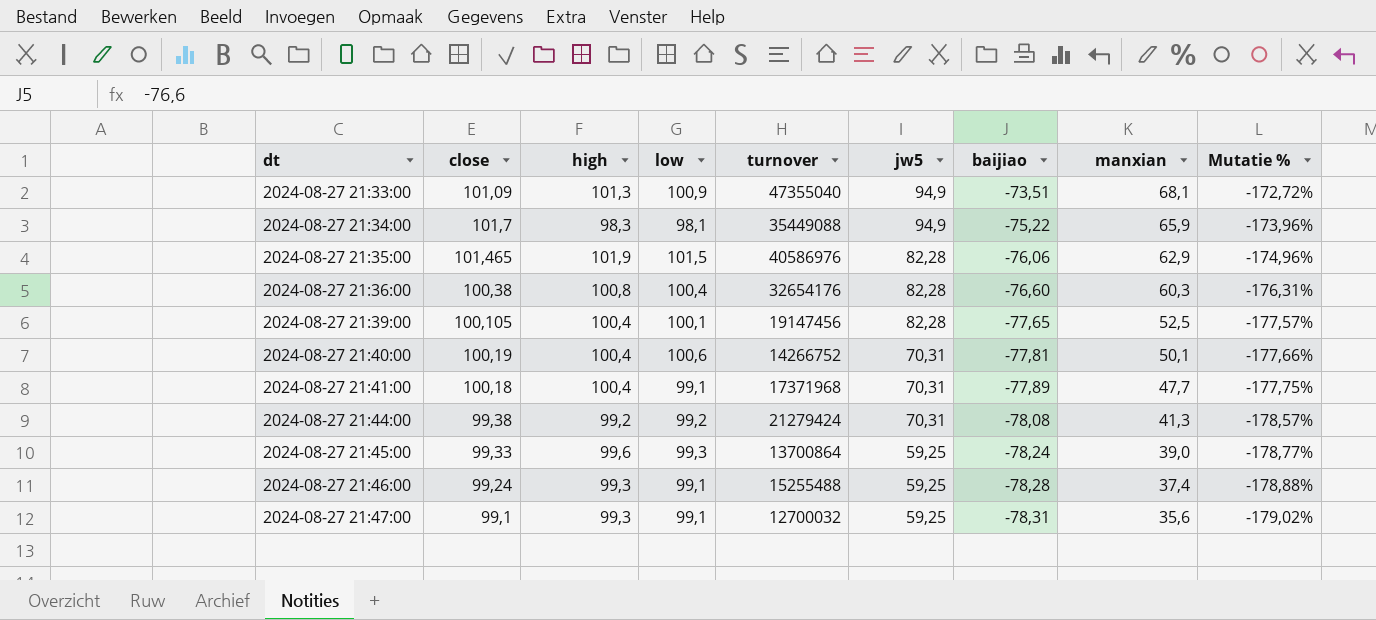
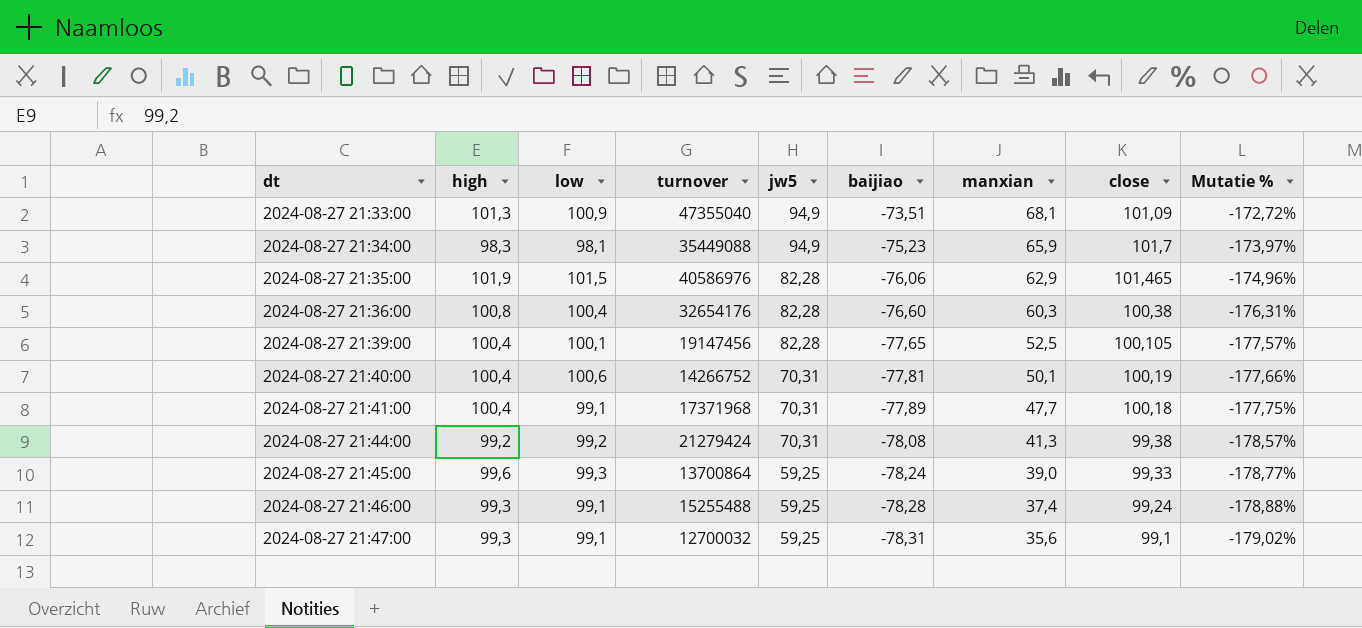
column close | position: 2 -> 8
2024-08-27 21:34:00 | baijiao: -75,22 -> -75,23
2024-08-27 21:34:00 | Mutatie %: -173,96% -> -173,97%

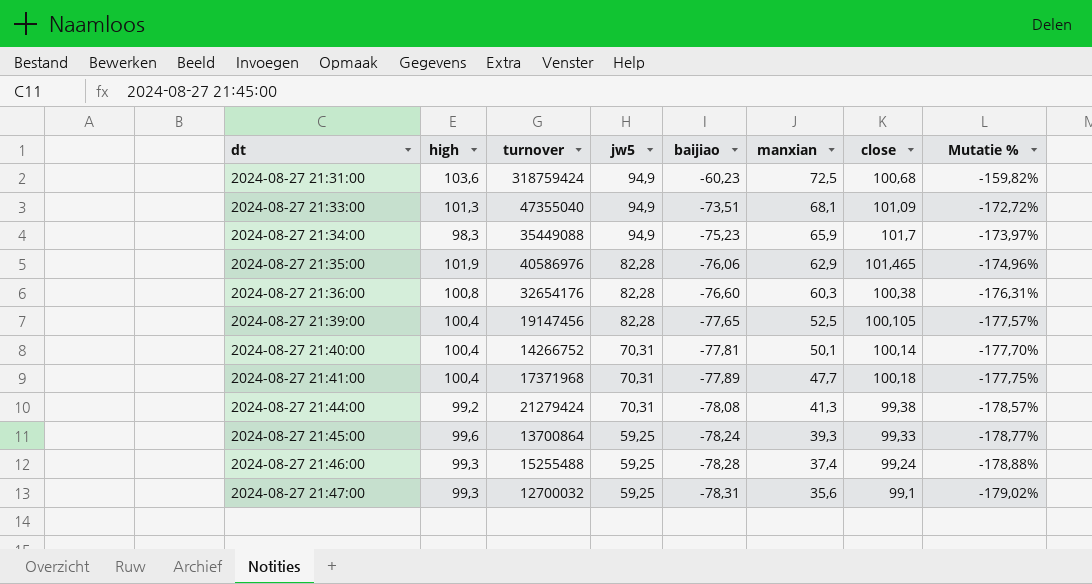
column low | position: 3 -> none
row 2024-08-27 21:31:00: none -> 103,6 | 318759424 | 94,9 | -60,23 | 72,5 | 100,68 | -159,82%
2024-08-27 21:40:00 | close: 100,19 -> 100,14
2024-08-27 21:40:00 | Mutatie %: -177,66% -> -177,70%
2024-08-27 21:45:00 | manxian: 39,0 -> 39,3

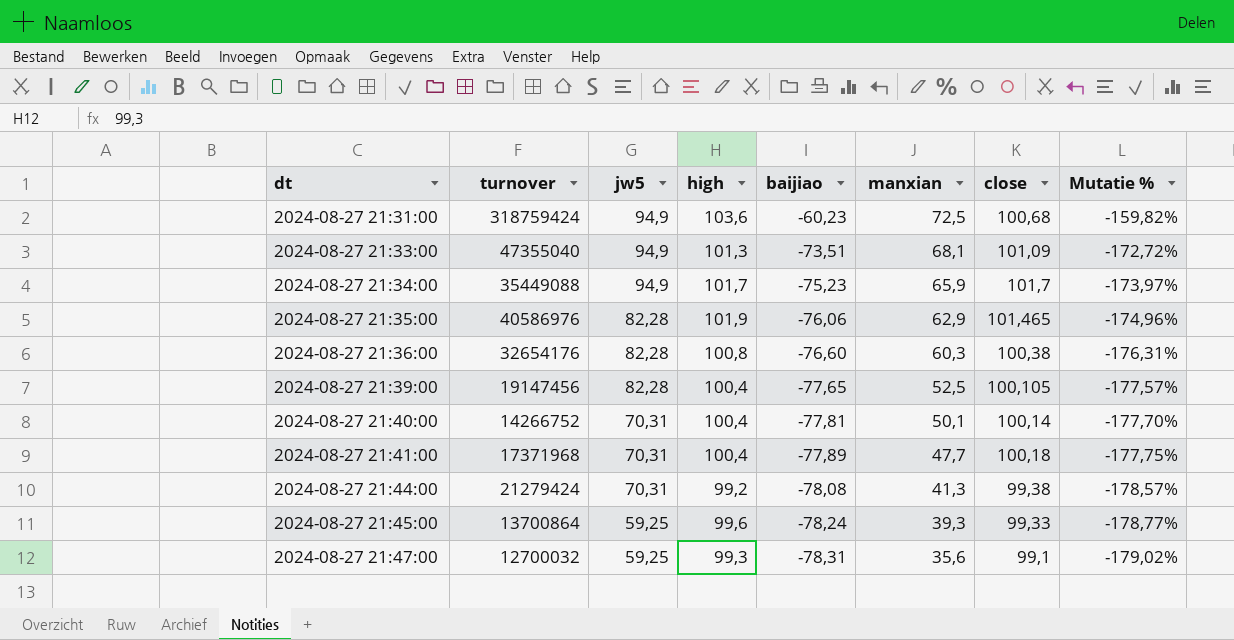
column high | position: 2 -> 4
row 2024-08-27 21:46:00: 99,3 | 15255488 | 59,25 | -78,28 | 37,4 | 99,24 | -178,88% -> none
2024-08-27 21:34:00 | high: 98,3 -> 101,7

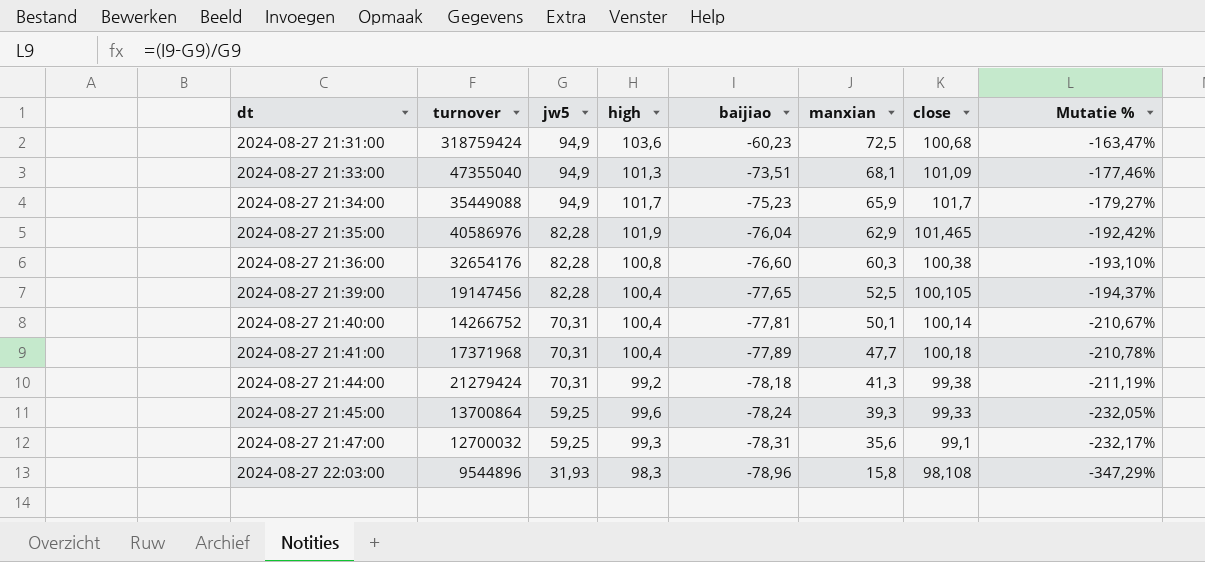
column Mutatie % | formula: ([baijiao] - [close]) / [close] -> ([baijiao] - [jw5]) / [jw5]
2024-08-27 21:35:00 | baijiao: -76,06 -> -76,04
2024-08-27 21:44:00 | baijiao: -78,08 -> -78,18
row 2024-08-27 22:03:00: none -> 9544896 | 31,93 | 98,3 | -78,96 | 15,8 | 98,108 | -347,29%

